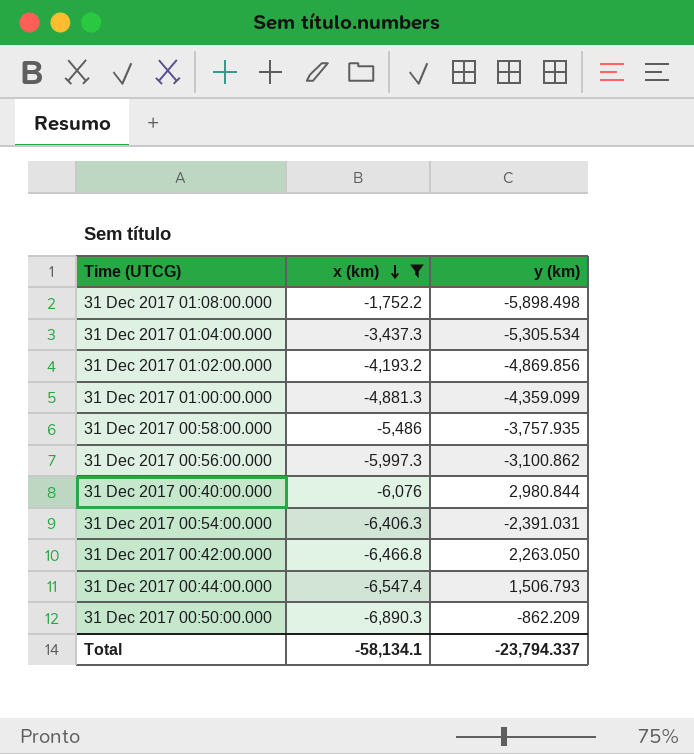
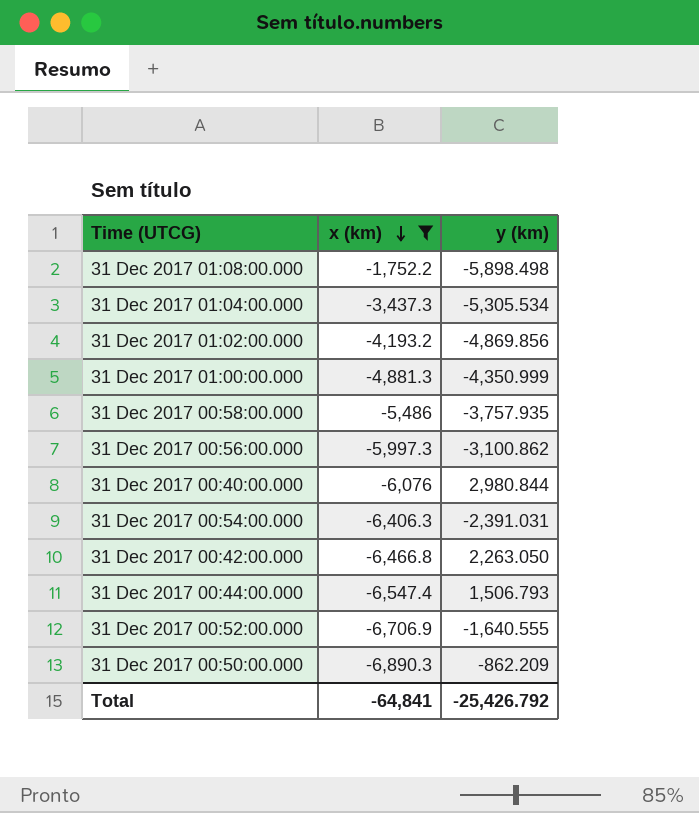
31 Dec 2017 01:00:00.000 | y (km): -4,359.099 -> -4,350.999
row 31 Dec 2017 00:52:00.000: none -> -6,706.9 | -1,640.555
Total | x (km): -58,134.1 -> -64,841
Total | y (km): -23,794.337 -> -25,426.792

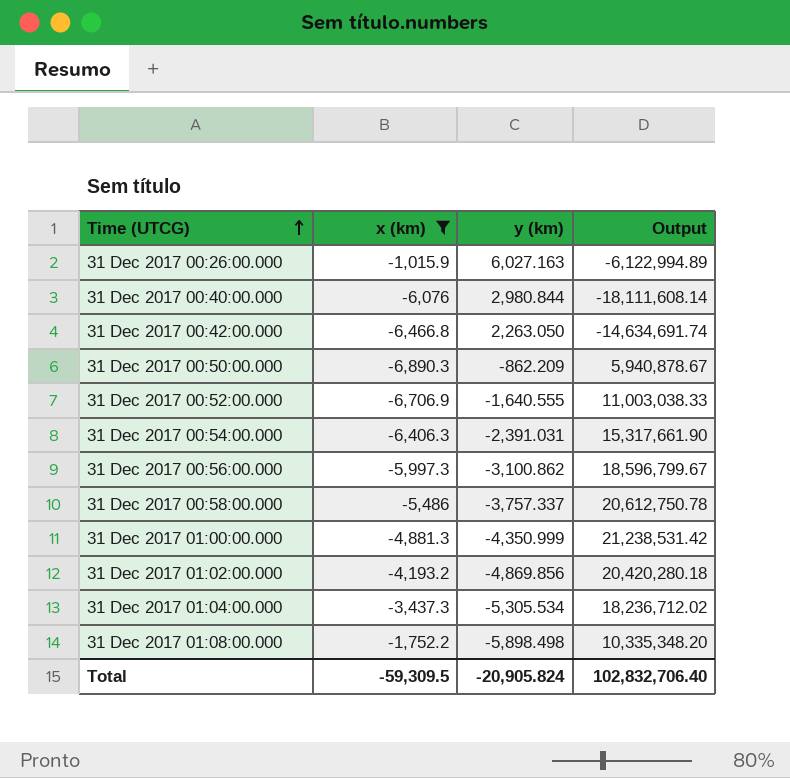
row order: x (km) descending -> Time (UTCG) ascending
column Output | formula: none -> [x (km)] * [y (km)]
row 31 Dec 2017 00:44:00.000: -6,547.4 | 1,506.793 -> none
row 31 Dec 2017 00:26:00.000: none -> -1,015.9 | 6,027.163 | -6,122,994.89
31 Dec 2017 00:58:00.000 | y (km): -3,757.935 -> -3,757.337
Total | x (km): -64,841 -> -59,309.5
Total | y (km): -25,426.792 -> -20,905.824

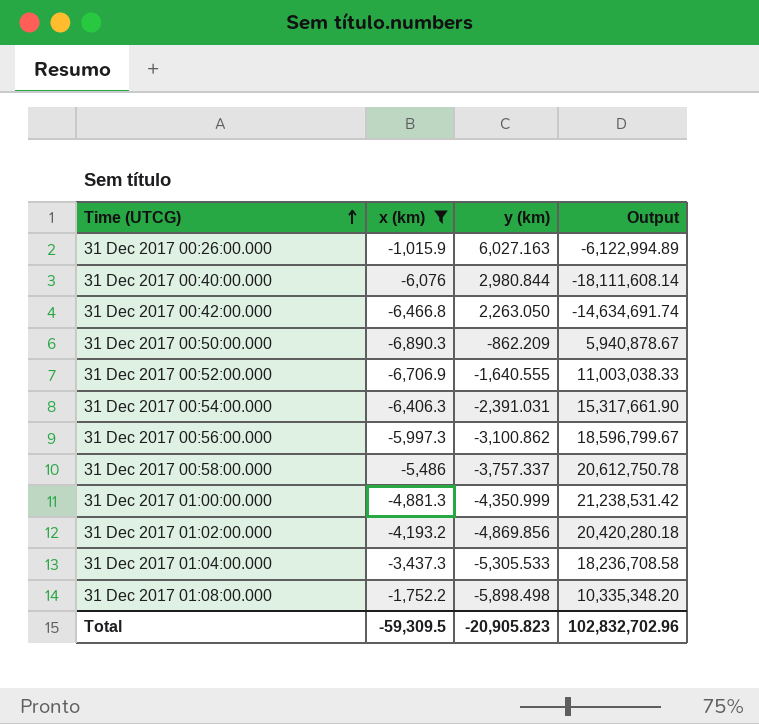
31 Dec 2017 01:04:00.000 | y (km): -5,305.534 -> -5,305.533
31 Dec 2017 01:04:00.000 | Output: 18,236,712.02 -> 18,236,708.58
Total | y (km): -20,905.824 -> -20,905.823
Total | Output: 102,832,706.40 -> 102,832,702.96

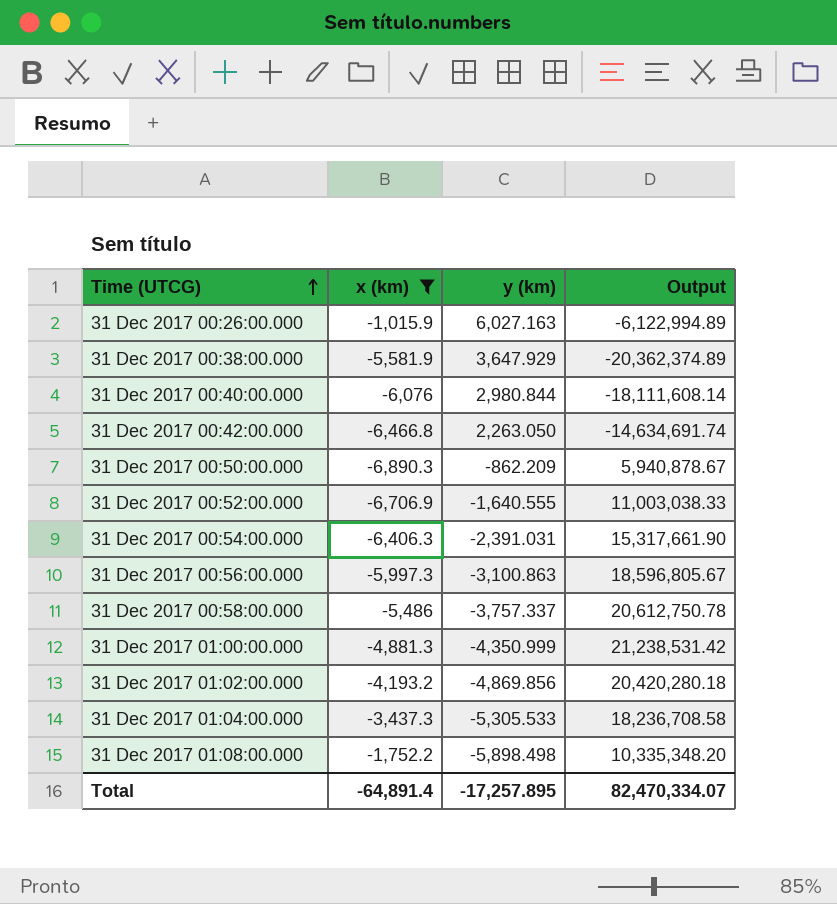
row 31 Dec 2017 00:38:00.000: none -> -5,581.9 | 3,647.929 | -20,362,374.89
31 Dec 2017 00:56:00.000 | y (km): -3,100.862 -> -3,100.863
31 Dec 2017 00:56:00.000 | Output: 18,596,799.67 -> 18,596,805.67
Total | x (km): -59,309.5 -> -64,891.4
Total | y (km): -20,905.823 -> -17,257.895
Total | Output: 102,832,702.96 -> 82,470,334.07

